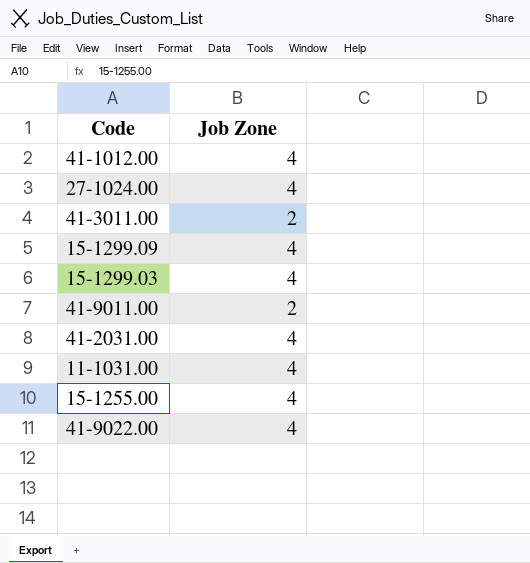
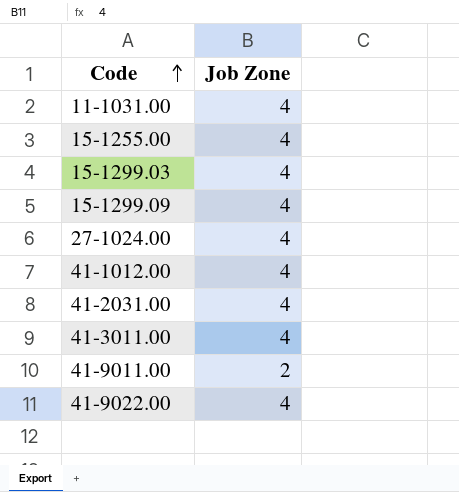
row order: none -> Code ascending
41-3011.00 | Job Zone: 2 -> 4

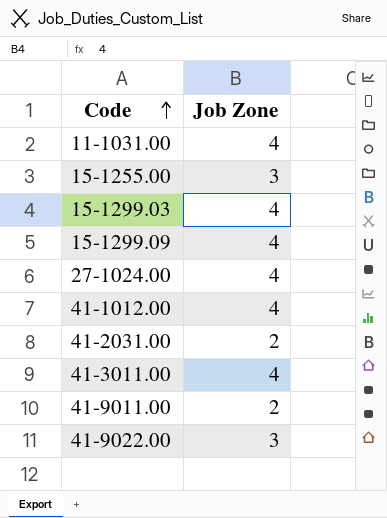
15-1255.00 | Job Zone: 4 -> 3
41-2031.00 | Job Zone: 4 -> 2
41-9022.00 | Job Zone: 4 -> 3

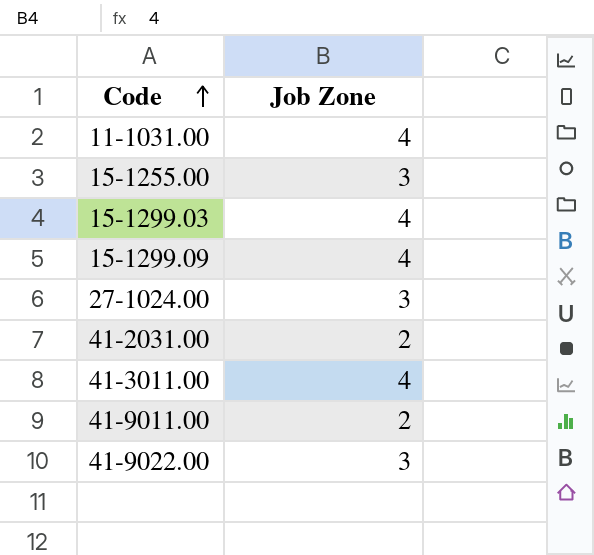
row 41-1012.00: 4 -> none
27-1024.00 | Job Zone: 4 -> 3

